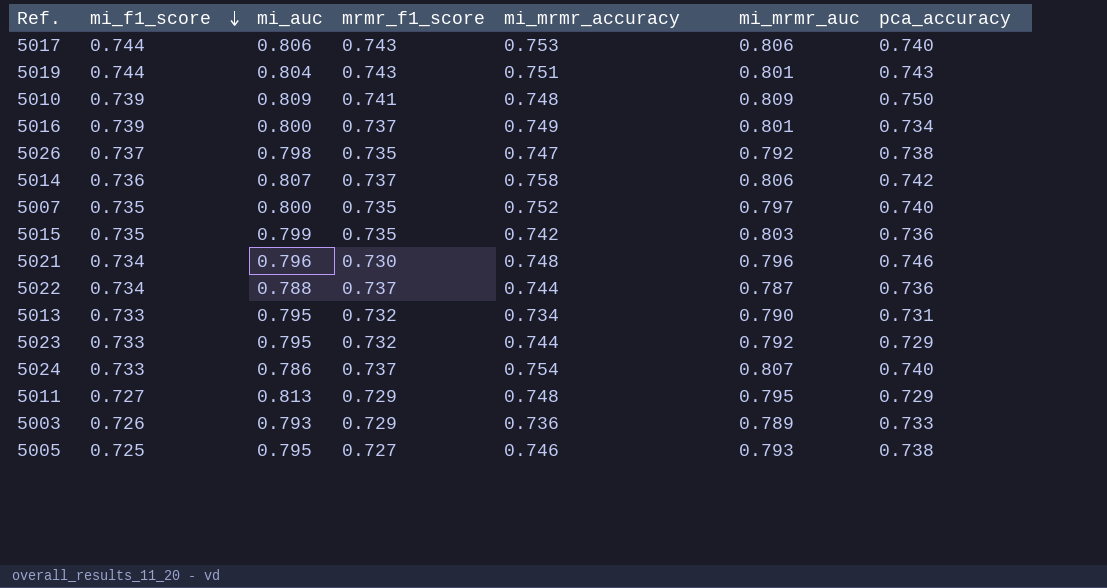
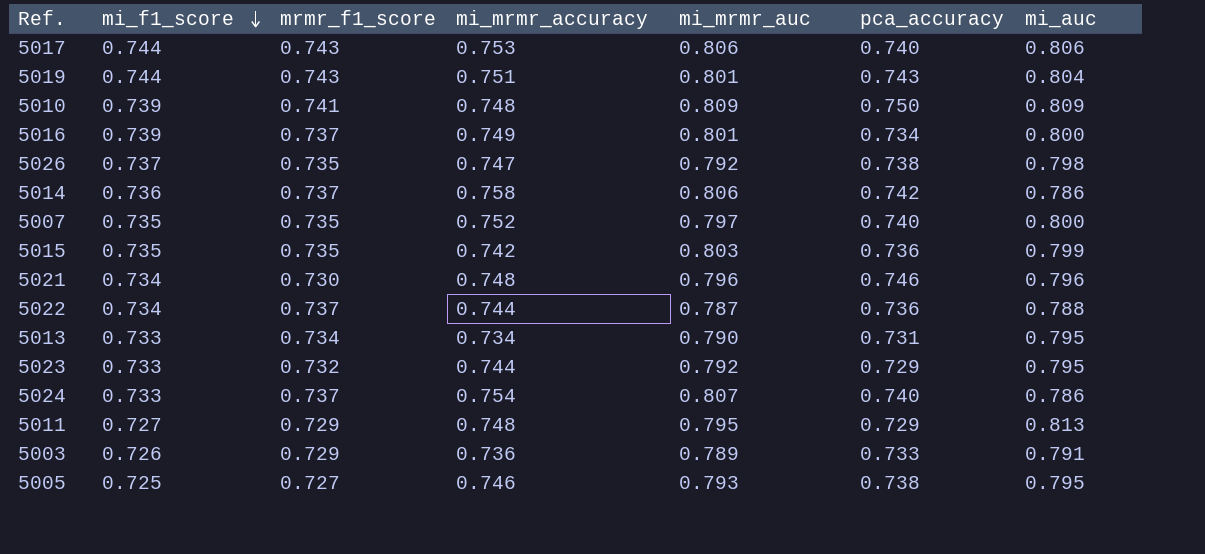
column mi_auc | position: 3 -> 7
5014 | mi_auc: 0.807 -> 0.786
5013 | mrmr_f1_score: 0.732 -> 0.734
5003 | mi_auc: 0.793 -> 0.791

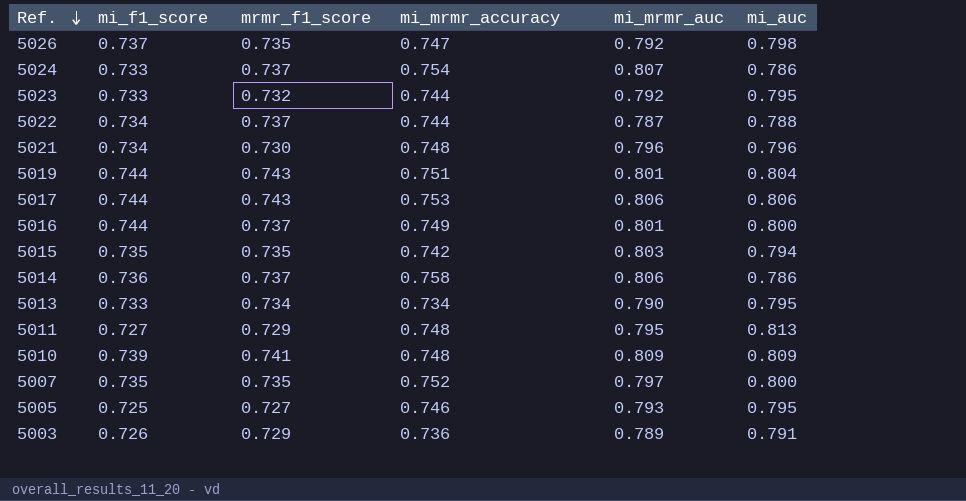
row order: mi_f1_score descending -> Ref. descending
column pca_accuracy | position: 6 -> none
5016 | mi_f1_score: 0.739 -> 0.744
5015 | mi_auc: 0.799 -> 0.794

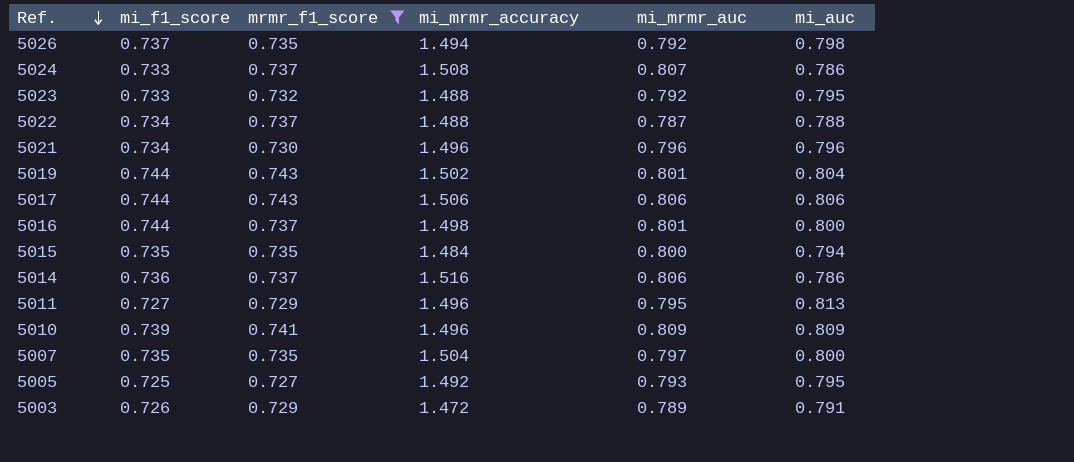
filter: none -> mrmr_f1_score != 0.734
5026 | mi_mrmr_accuracy: 0.747 -> 1.494
5024 | mi_mrmr_accuracy: 0.754 -> 1.508
5023 | mi_mrmr_accuracy: 0.744 -> 1.488
5022 | mi_mrmr_accuracy: 0.744 -> 1.488
5021 | mi_mrmr_accuracy: 0.748 -> 1.496
5019 | mi_mrmr_accuracy: 0.751 -> 1.502
5017 | mi_mrmr_accuracy: 0.753 -> 1.506
5016 | mi_mrmr_accuracy: 0.749 -> 1.498
5015 | mi_mrmr_accuracy: 0.742 -> 1.484
5015 | mi_mrmr_auc: 0.803 -> 0.800
5014 | mi_mrmr_accuracy: 0.758 -> 1.516
5011 | mi_mrmr_accuracy: 0.748 -> 1.496
5010 | mi_mrmr_accuracy: 0.748 -> 1.496
5007 | mi_mrmr_accuracy: 0.752 -> 1.504
5005 | mi_mrmr_accuracy: 0.746 -> 1.492
5003 | mi_mrmr_accuracy: 0.736 -> 1.472

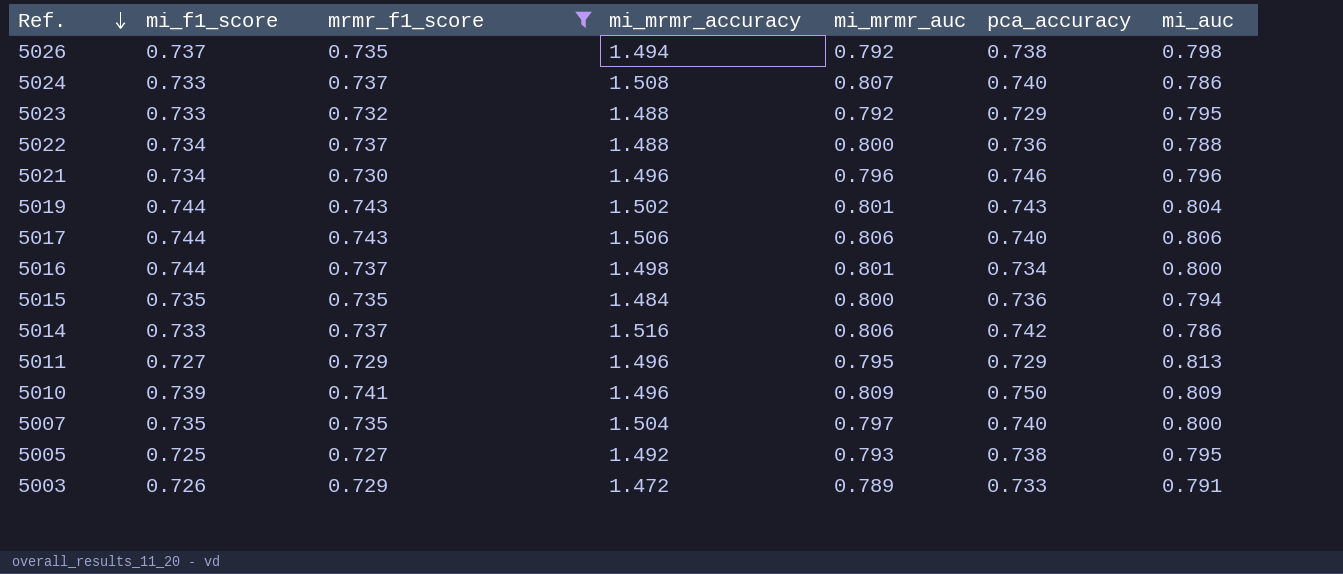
column pca_accuracy | position: none -> 6
5022 | mi_mrmr_auc: 0.787 -> 0.800
5014 | mi_f1_score: 0.736 -> 0.733

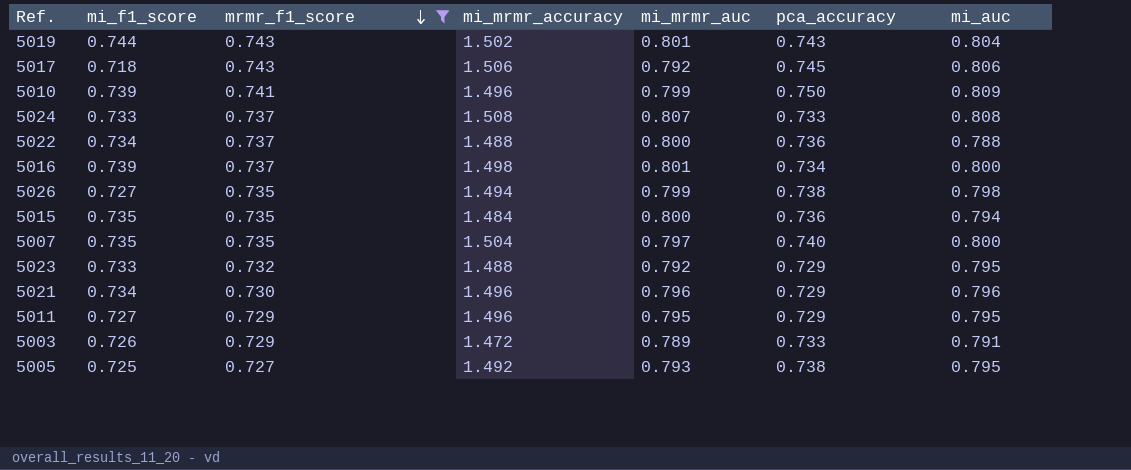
row order: Ref. descending -> mrmr_f1_score descending
row 5014: 0.733 | 0.737 | 1.516 | 0.806 | 0.742 | 0.786 -> none
5017 | mi_f1_score: 0.744 -> 0.718
5017 | mi_mrmr_auc: 0.806 -> 0.792
5017 | pca_accuracy: 0.740 -> 0.745
5010 | mi_mrmr_auc: 0.809 -> 0.799
5024 | pca_accuracy: 0.740 -> 0.733
5024 | mi_auc: 0.786 -> 0.808
5016 | mi_f1_score: 0.744 -> 0.739
5026 | mi_f1_score: 0.737 -> 0.727
5026 | mi_mrmr_auc: 0.792 -> 0.799
5021 | pca_accuracy: 0.746 -> 0.729
5011 | mi_auc: 0.813 -> 0.795

